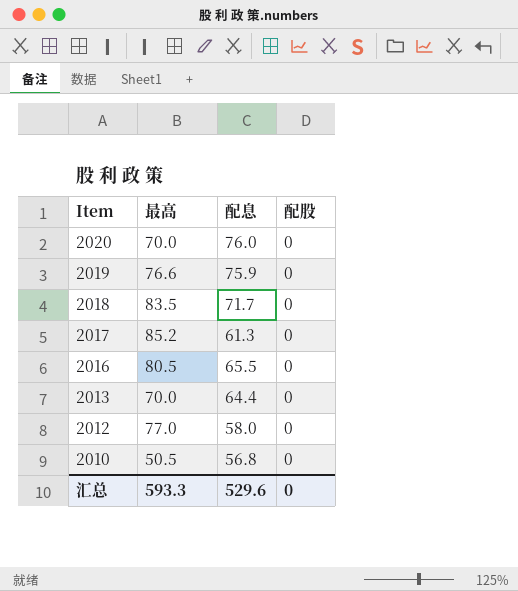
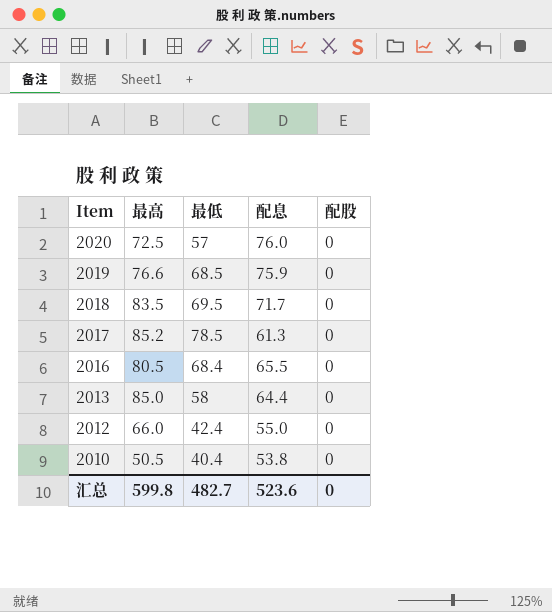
column 最低 | position: none -> 3
2020 | 最高: 70.0 -> 72.5
2013 | 最高: 70.0 -> 85.0
2012 | 最高: 77.0 -> 66.0
2012 | 配息: 58.0 -> 55.0
2010 | 配息: 56.8 -> 53.8
汇总 | 最高: 593.3 -> 599.8
汇总 | 配息: 529.6 -> 523.6

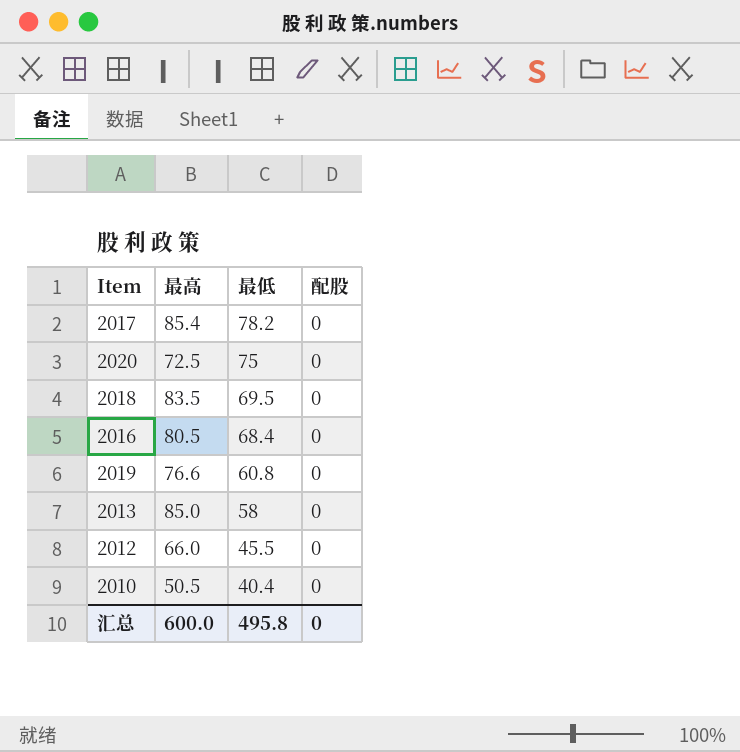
row order: Item descending -> 最低 descending
column 配息 | position: 4 -> none
2017 | 最高: 85.2 -> 85.4
2017 | 最低: 78.5 -> 78.2
2020 | 最低: 57 -> 75
2019 | 最低: 68.5 -> 60.8
2012 | 最低: 42.4 -> 45.5
汇总 | 最高: 599.8 -> 600.0
汇总 | 最低: 482.7 -> 495.8

